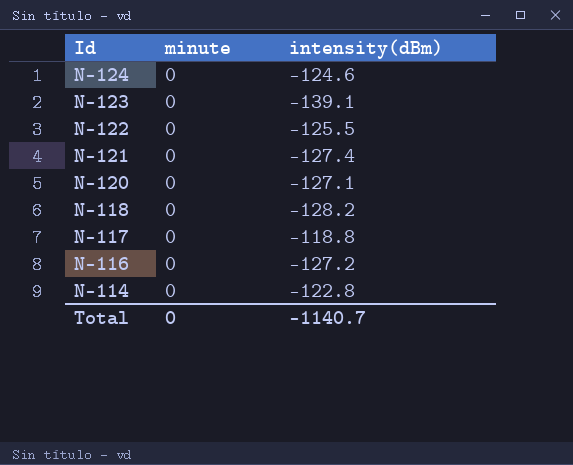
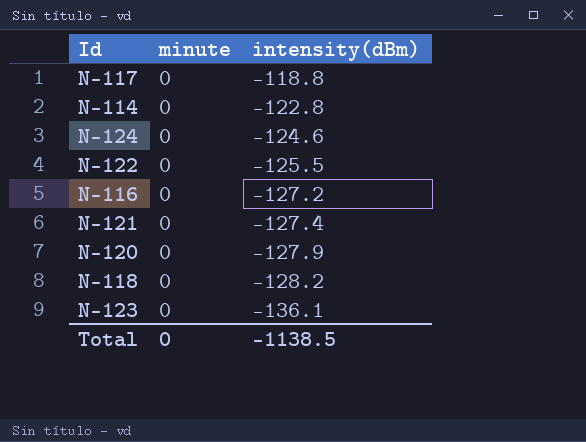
row order: Id descending -> intensity(dBm) descending
N-120 | intensity(dBm): -127.1 -> -127.9
N-123 | intensity(dBm): -139.1 -> -136.1
Total | intensity(dBm): -1140.7 -> -1138.5

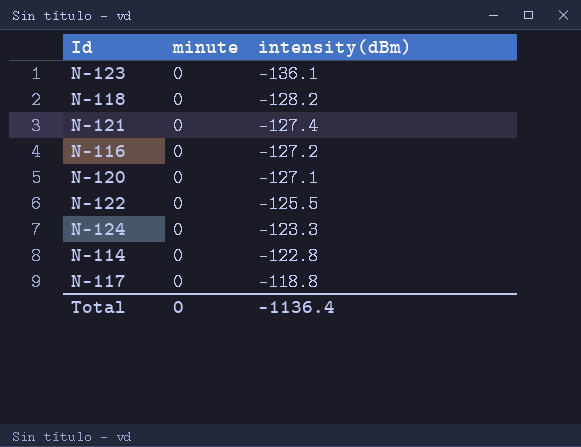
row order: intensity(dBm) descending -> intensity(dBm) ascending
N-120 | intensity(dBm): -127.9 -> -127.1
N-124 | intensity(dBm): -124.6 -> -123.3
Total | intensity(dBm): -1138.5 -> -1136.4

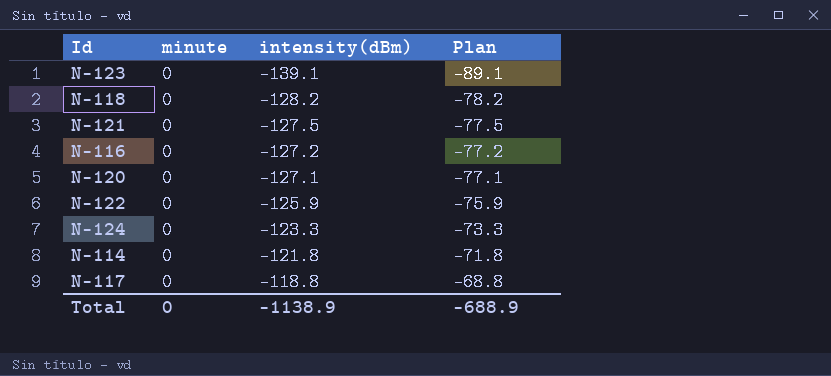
column Plan | formula: none -> [intensity(dBm)] + 50
N-123 | intensity(dBm): -136.1 -> -139.1
N-121 | intensity(dBm): -127.4 -> -127.5
N-122 | intensity(dBm): -125.5 -> -125.9
N-114 | intensity(dBm): -122.8 -> -121.8
Total | intensity(dBm): -1136.4 -> -1138.9

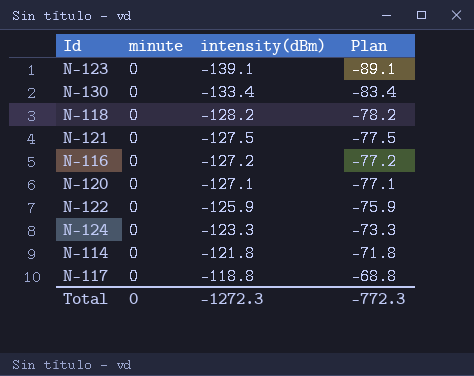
row N-130: none -> 0 | -133.4 | -83.4
Total | intensity(dBm): -1138.9 -> -1272.3
Total | Plan: -688.9 -> -772.3

